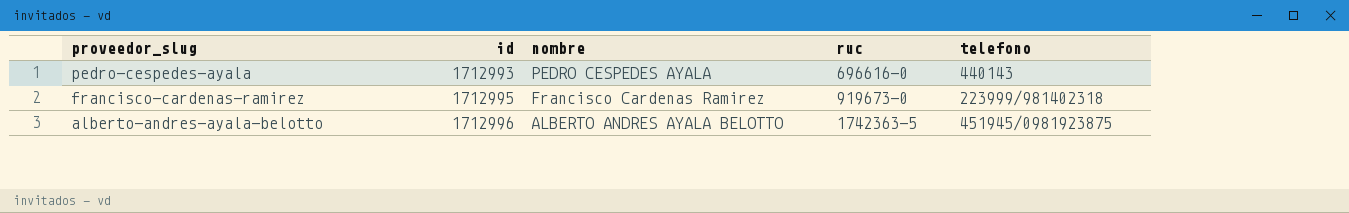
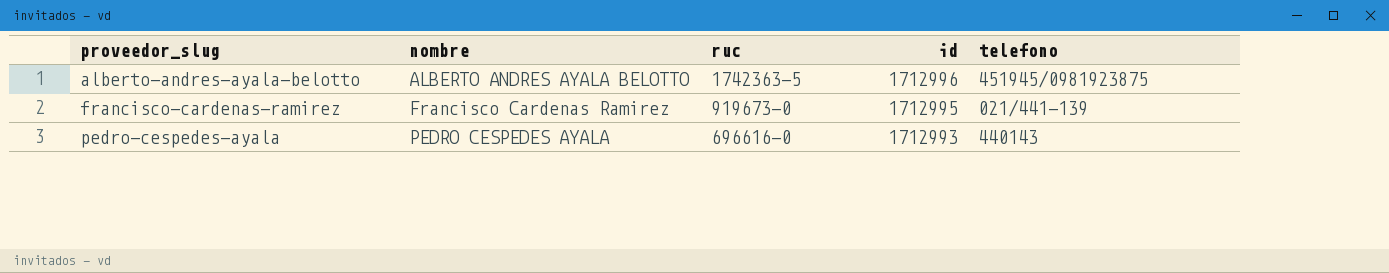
row order: proveedor_slug descending -> proveedor_slug ascending
column id | position: 2 -> 4
francisco-cardenas-ramirez | telefono: 223999/981402318 -> 021/441-139

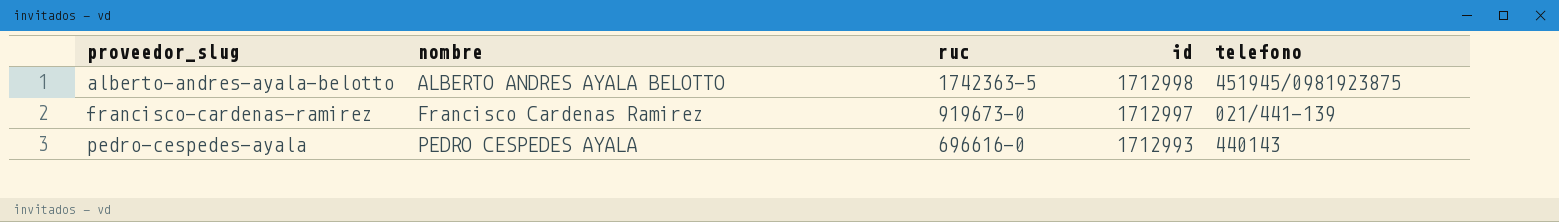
alberto-andres-ayala-belotto | id: 1712996 -> 1712998
francisco-cardenas-ramirez | id: 1712995 -> 1712997

